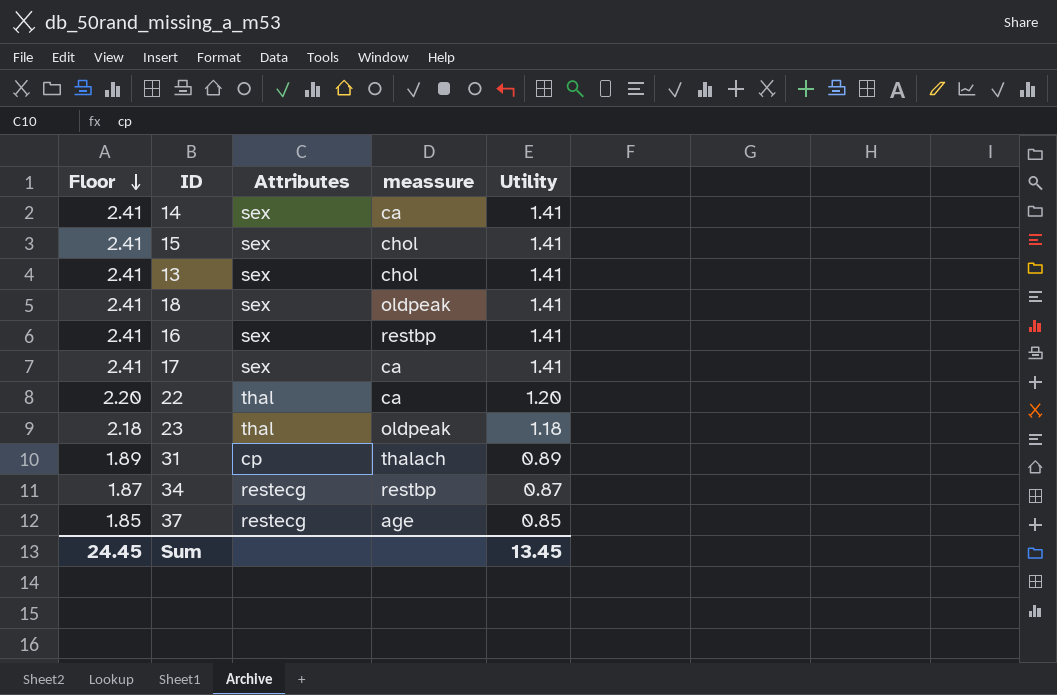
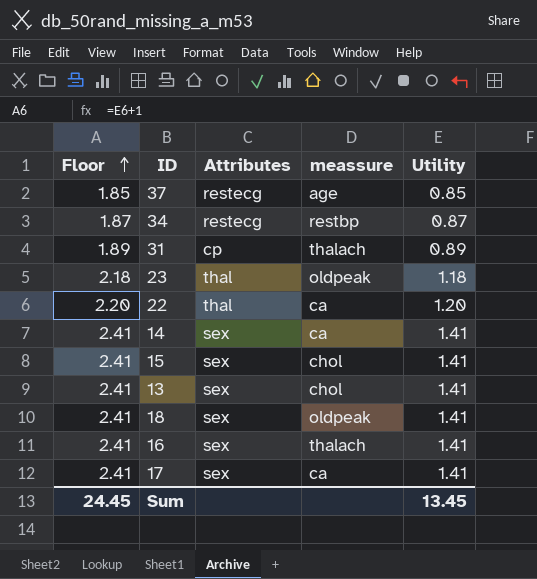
row order: Floor descending -> Floor ascending
16 | meassure: restbp -> thalach

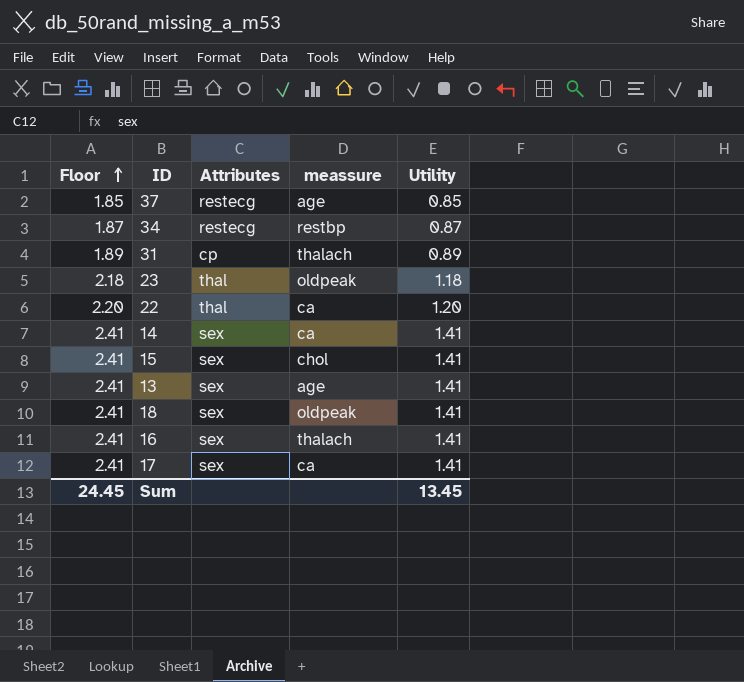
13 | meassure: chol -> age

